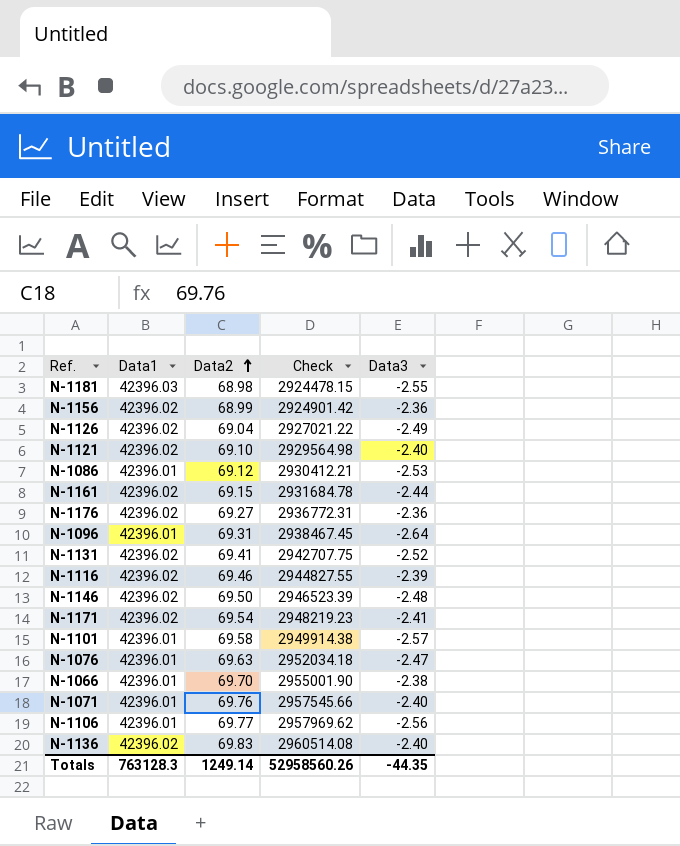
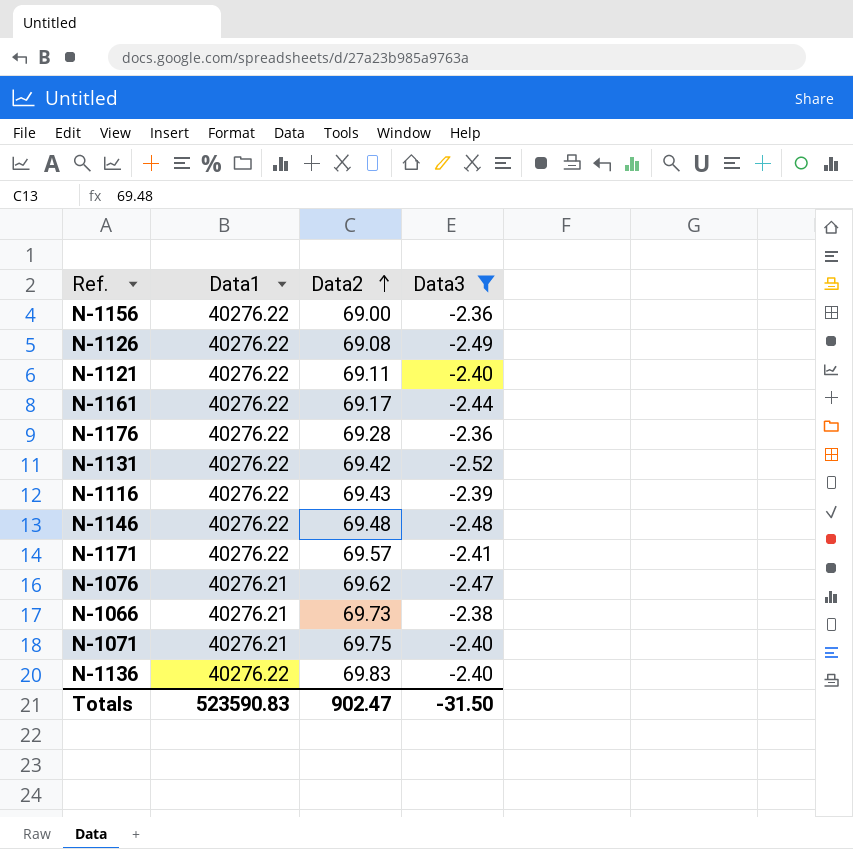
filter: none -> Data3 >= -2.52
column Check | formula: [Data1] * [Data2] -> none
N-1156 | Data1: 42396.02 -> 40276.22
N-1156 | Data2: 68.99 -> 69.00
N-1126 | Data1: 42396.02 -> 40276.22
N-1126 | Data2: 69.04 -> 69.08
N-1121 | Data1: 42396.02 -> 40276.22
N-1121 | Data2: 69.10 -> 69.11
N-1161 | Data1: 42396.02 -> 40276.22
N-1161 | Data2: 69.15 -> 69.17
N-1176 | Data1: 42396.02 -> 40276.22
N-1176 | Data2: 69.27 -> 69.28
N-1131 | Data1: 42396.02 -> 40276.22
N-1131 | Data2: 69.41 -> 69.42
N-1116 | Data1: 42396.02 -> 40276.22
N-1116 | Data2: 69.46 -> 69.43
N-1146 | Data1: 42396.02 -> 40276.22
N-1146 | Data2: 69.50 -> 69.48
N-1171 | Data1: 42396.02 -> 40276.22
N-1171 | Data2: 69.54 -> 69.57
N-1076 | Data1: 42396.01 -> 40276.21
N-1076 | Data2: 69.63 -> 69.62
N-1066 | Data1: 42396.01 -> 40276.21
N-1066 | Data2: 69.70 -> 69.73
N-1071 | Data1: 42396.01 -> 40276.21
N-1071 | Data2: 69.76 -> 69.75
N-1136 | Data1: 42396.02 -> 40276.22
Totals | Data1: 763128.3 -> 523590.83
Totals | Data2: 1249.14 -> 902.47
Totals | Data3: -44.35 -> -31.50

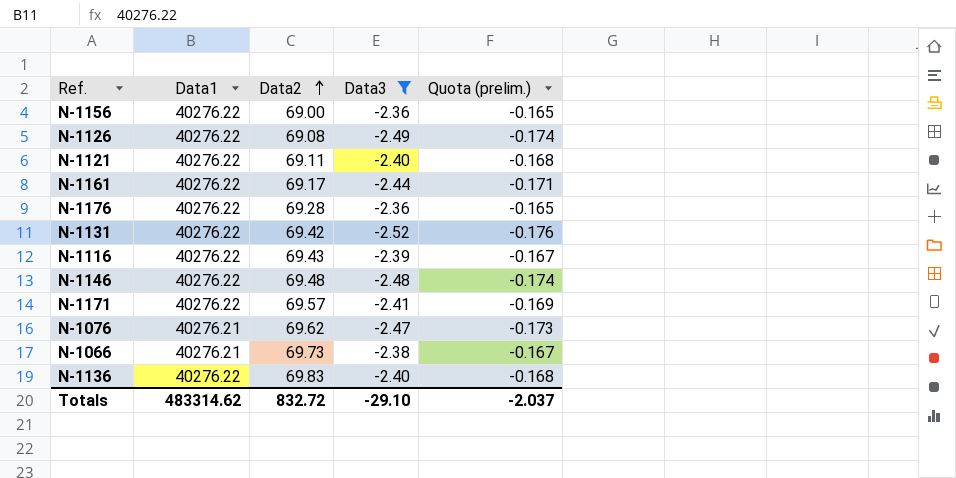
column Quota (prelim.) | formula: none -> [Data3] * 0.07
row N-1071: 40276.21 | 69.75 | -2.40 -> none
Totals | Data1: 523590.83 -> 483314.62
Totals | Data2: 902.47 -> 832.72
Totals | Data3: -31.50 -> -29.10

